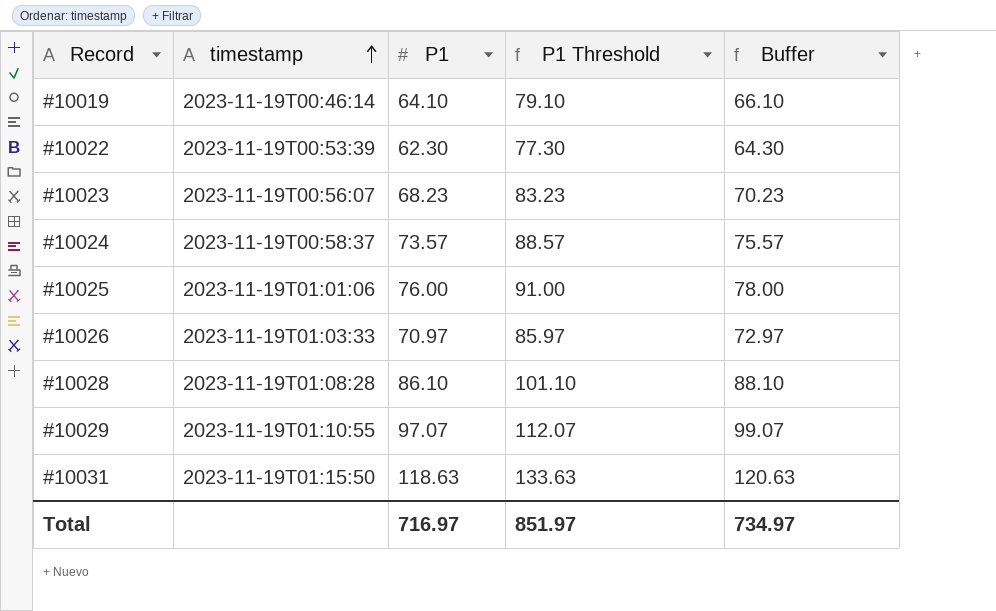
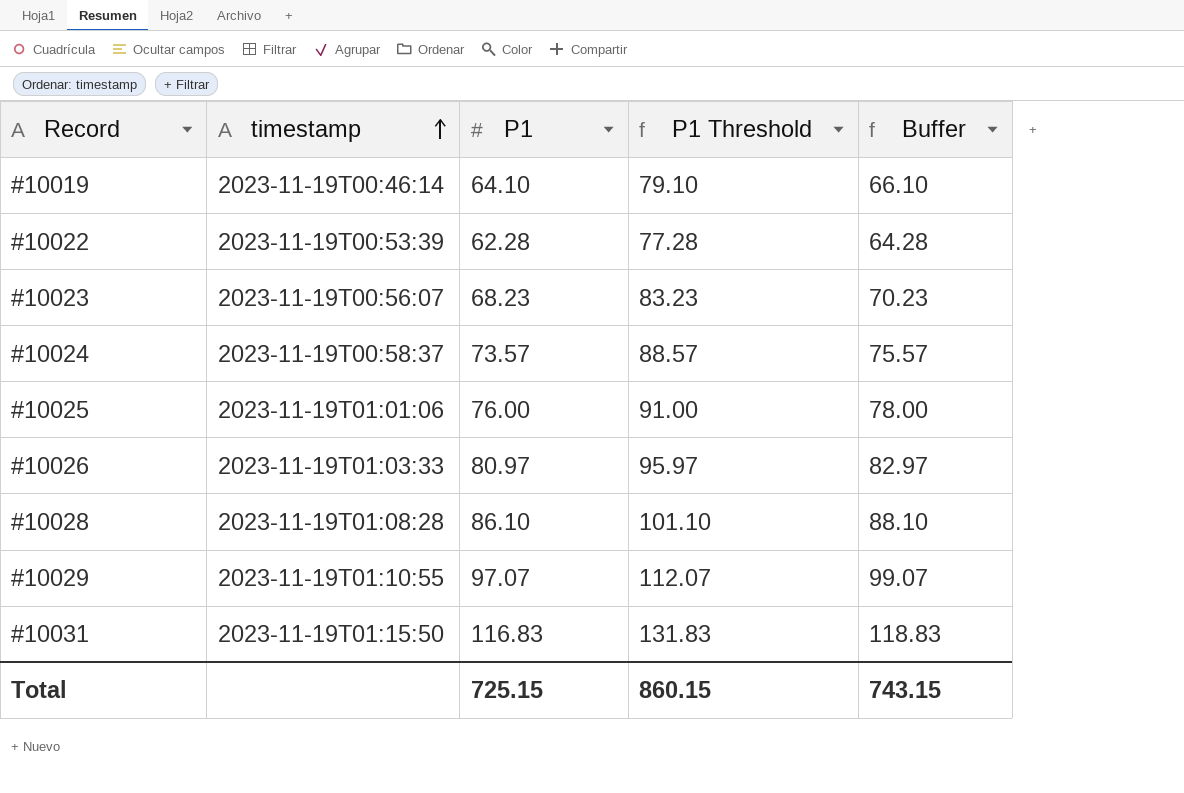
#10022 | P1: 62.30 -> 62.28
#10022 | P1 Threshold: 77.30 -> 77.28
#10022 | Buffer: 64.30 -> 64.28
#10026 | P1: 70.97 -> 80.97
#10026 | P1 Threshold: 85.97 -> 95.97
#10026 | Buffer: 72.97 -> 82.97
#10031 | P1: 118.63 -> 116.83
#10031 | P1 Threshold: 133.63 -> 131.83
#10031 | Buffer: 120.63 -> 118.83
Total | P1: 716.97 -> 725.15
Total | P1 Threshold: 851.97 -> 860.15
Total | Buffer: 734.97 -> 743.15

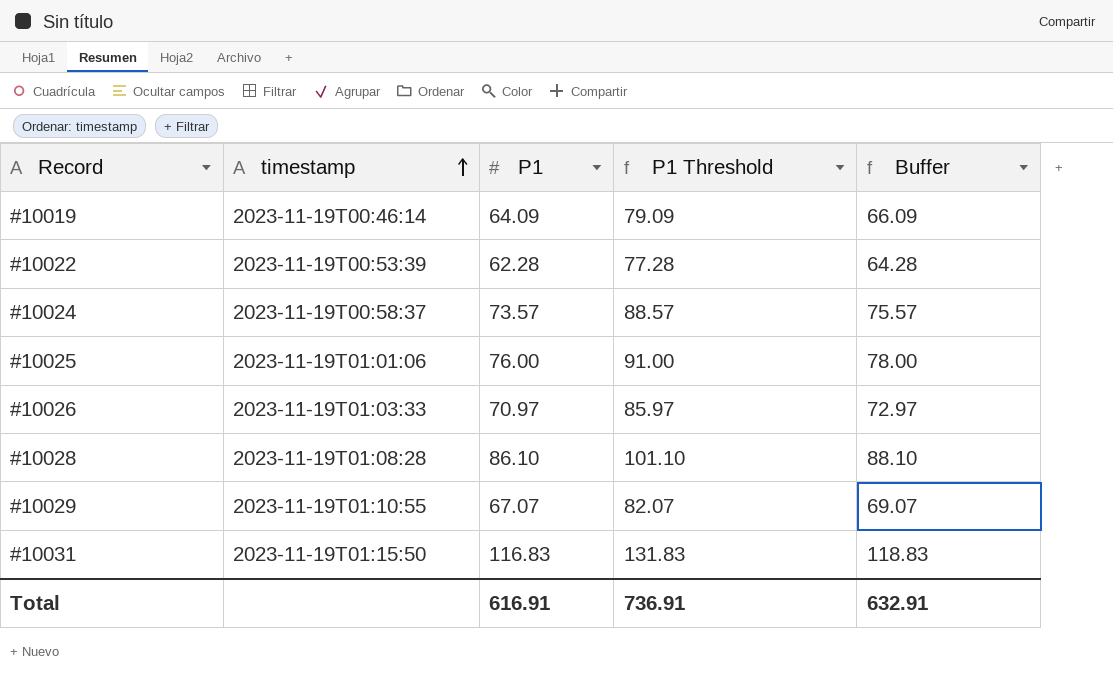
row #10023: 2023-11-19T00:56:07 | 68.23 | 83.23 | 70.23 -> none
#10019 | P1: 64.10 -> 64.09
#10019 | P1 Threshold: 79.10 -> 79.09
#10019 | Buffer: 66.10 -> 66.09
#10026 | P1: 80.97 -> 70.97
#10026 | P1 Threshold: 95.97 -> 85.97
#10026 | Buffer: 82.97 -> 72.97
#10029 | P1: 97.07 -> 67.07
#10029 | P1 Threshold: 112.07 -> 82.07
#10029 | Buffer: 99.07 -> 69.07
Total | P1: 725.15 -> 616.91
Total | P1 Threshold: 860.15 -> 736.91
Total | Buffer: 743.15 -> 632.91

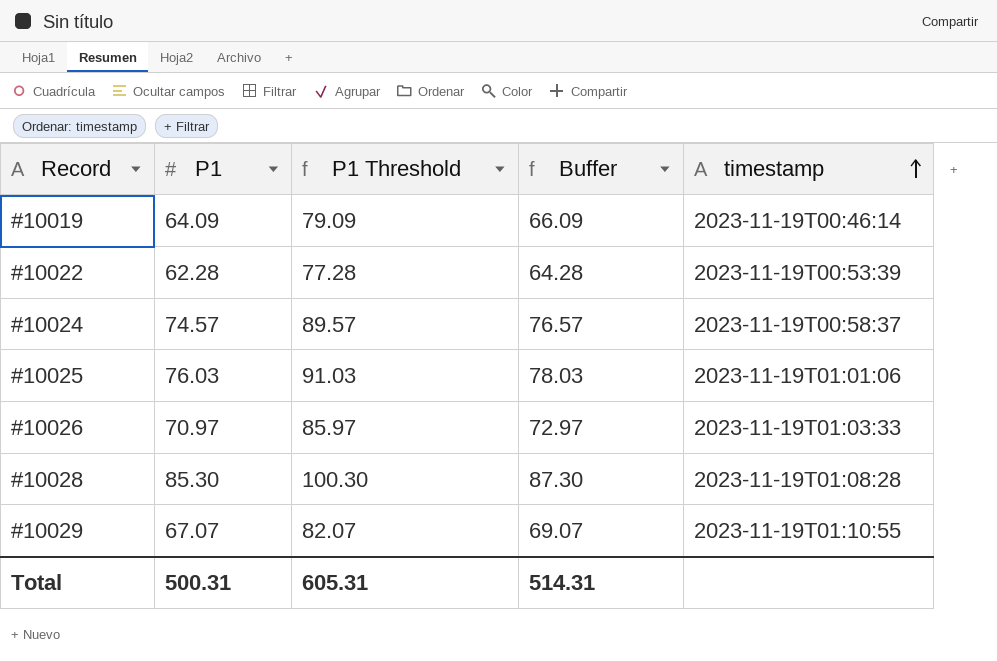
column timestamp | position: 2 -> 5
row #10031: 2023-11-19T01:15:50 | 116.83 | 131.83 | 118.83 -> none
#10024 | P1: 73.57 -> 74.57
#10024 | P1 Threshold: 88.57 -> 89.57
#10024 | Buffer: 75.57 -> 76.57
#10025 | P1: 76.00 -> 76.03
#10025 | P1 Threshold: 91.00 -> 91.03
#10025 | Buffer: 78.00 -> 78.03
#10028 | P1: 86.10 -> 85.30
#10028 | P1 Threshold: 101.10 -> 100.30
#10028 | Buffer: 88.10 -> 87.30
Total | P1: 616.91 -> 500.31
Total | P1 Threshold: 736.91 -> 605.31
Total | Buffer: 632.91 -> 514.31

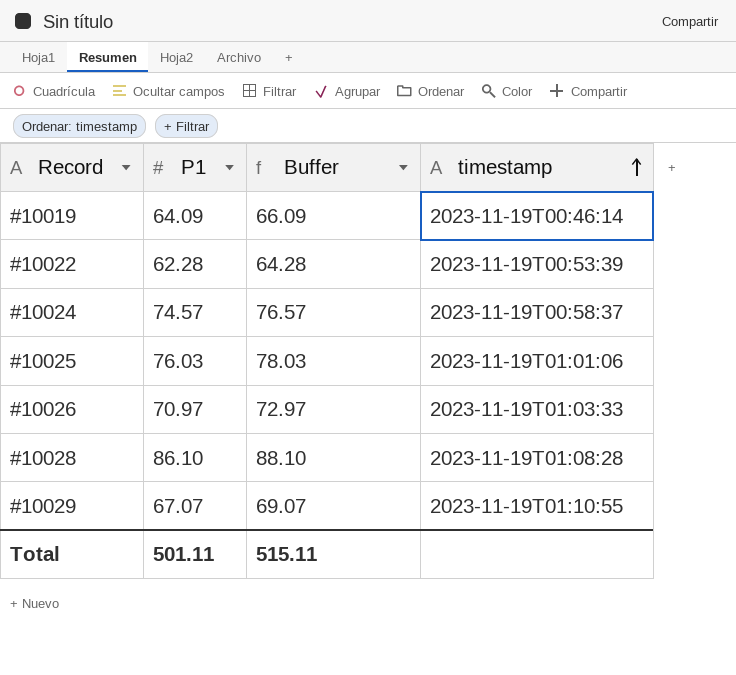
column P1 Threshold | formula: [P1] + 15 -> none
#10028 | P1: 85.30 -> 86.10
#10028 | Buffer: 87.30 -> 88.10
Total | P1: 500.31 -> 501.11
Total | Buffer: 514.31 -> 515.11

